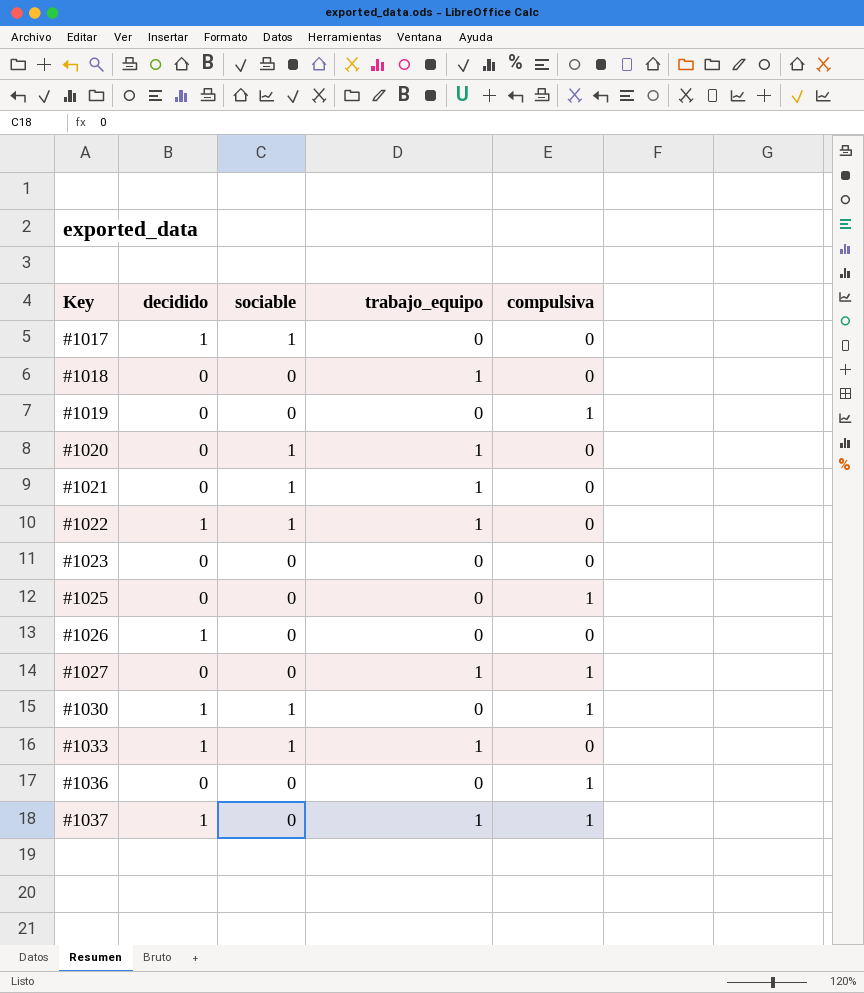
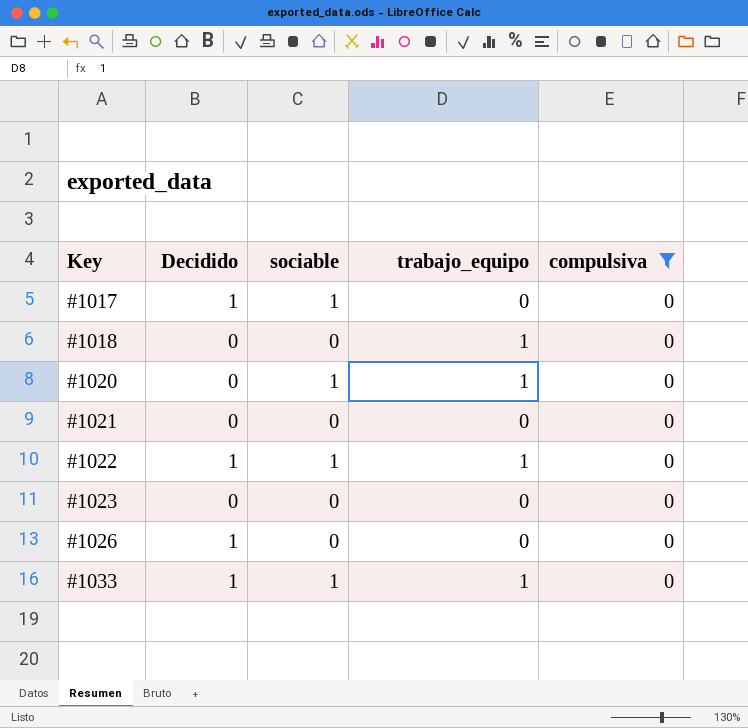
filter: none -> compulsiva = 0
column name: decidido -> Decidido
#1021 | sociable: 1 -> 0
#1021 | trabajo_equipo: 1 -> 0

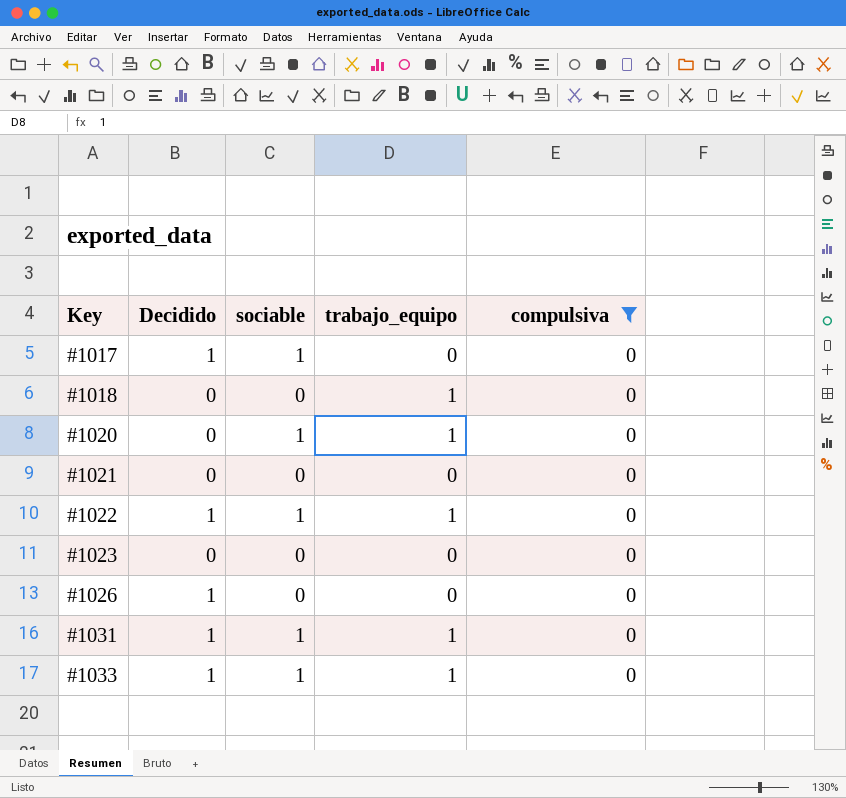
row #1031: none -> 1 | 1 | 1 | 0

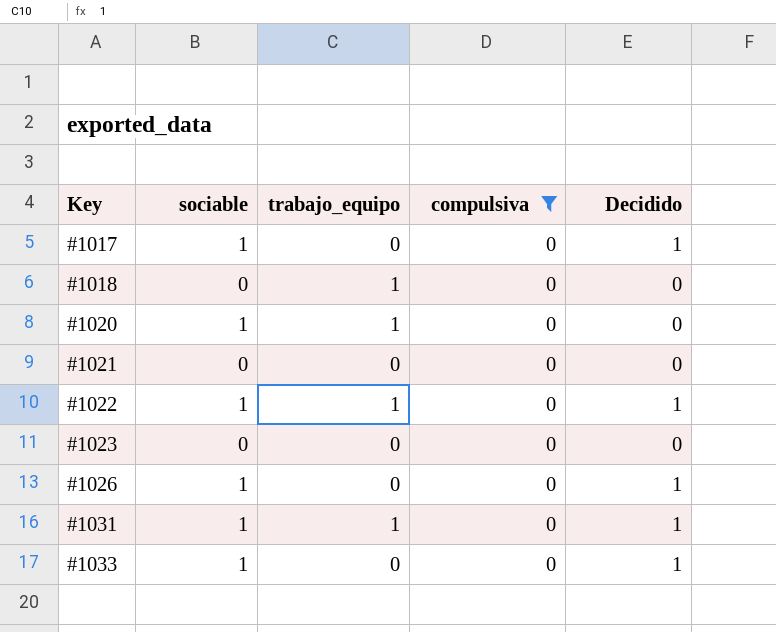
column Decidido | position: 2 -> 5
#1026 | sociable: 0 -> 1
#1033 | trabajo_equipo: 1 -> 0

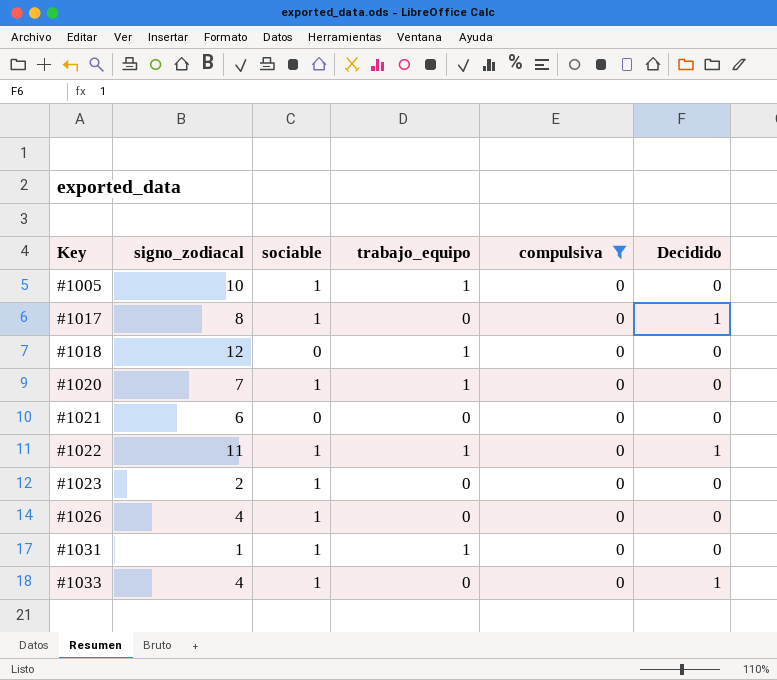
column signo_zodiacal | position: none -> 2
row #1005: none -> 10 | 1 | 1 | 0 | 0
#1023 | sociable: 0 -> 1
#1026 | Decidido: 1 -> 0
#1031 | Decidido: 1 -> 0

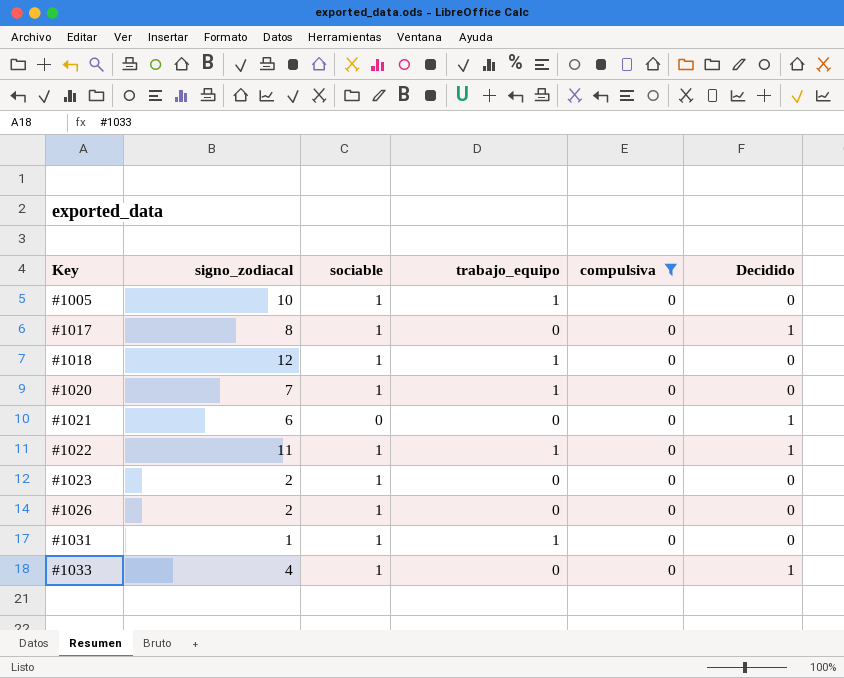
#1018 | sociable: 0 -> 1
#1021 | Decidido: 0 -> 1
#1026 | signo_zodiacal: 4 -> 2

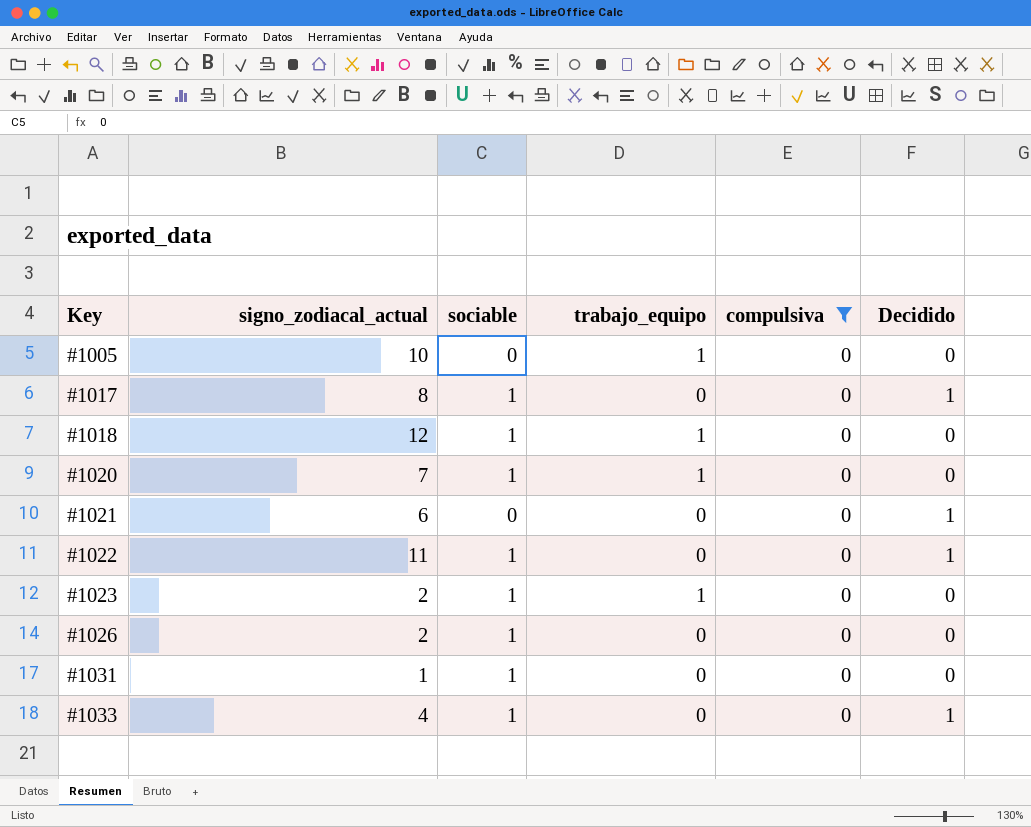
column name: signo_zodiacal -> signo_zodiacal_actual
#1005 | sociable: 1 -> 0
#1022 | trabajo_equipo: 1 -> 0
#1023 | trabajo_equipo: 0 -> 1
#1031 | trabajo_equipo: 1 -> 0

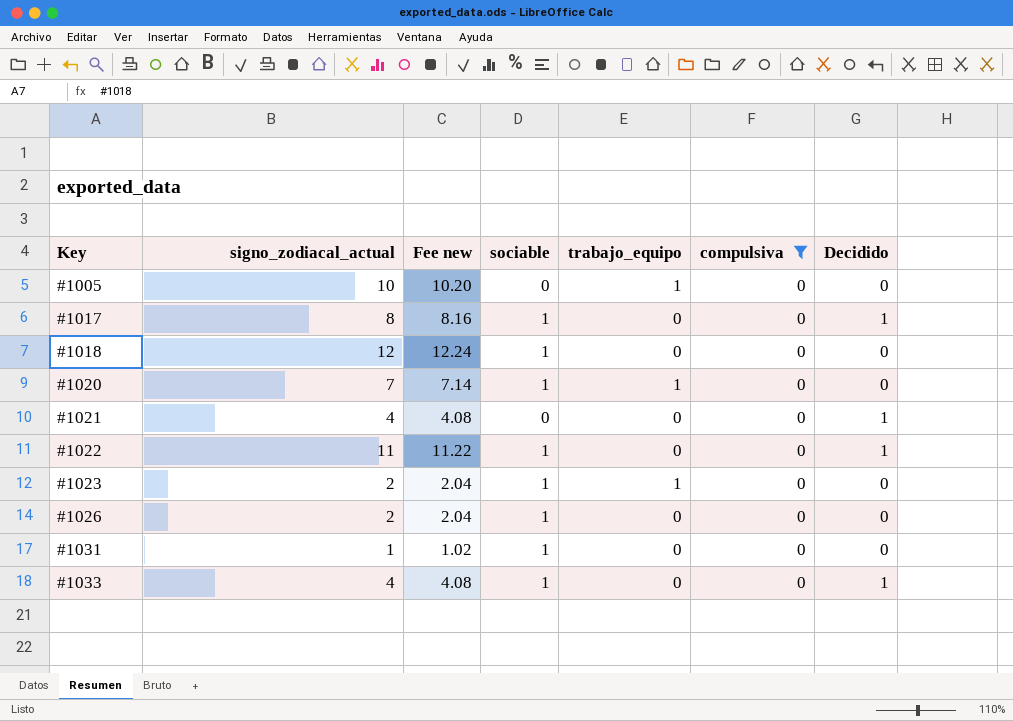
column Fee new | formula: none -> [signo_zodiacal_actual] * 1.02
#1018 | trabajo_equipo: 1 -> 0
#1021 | signo_zodiacal_actual: 6 -> 4

